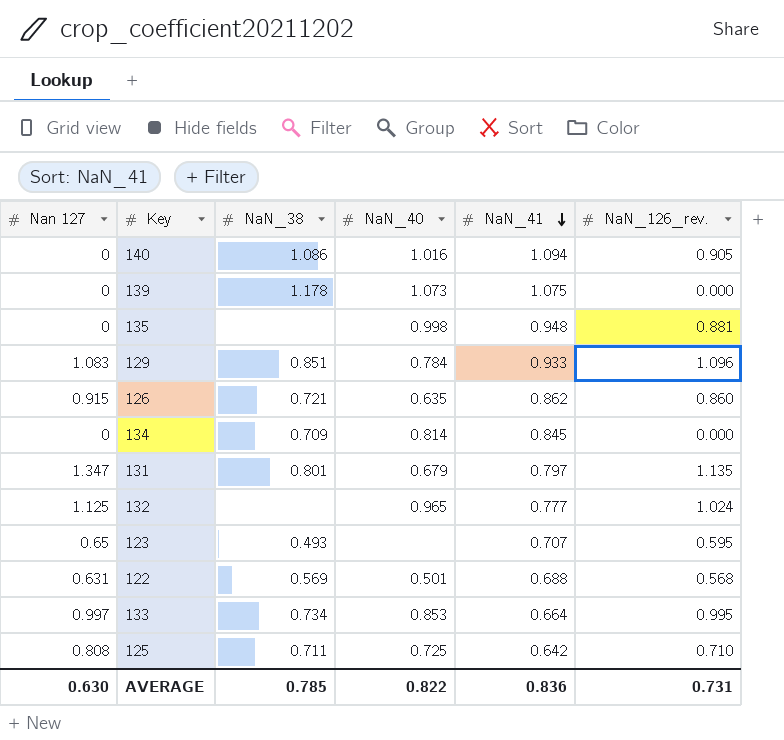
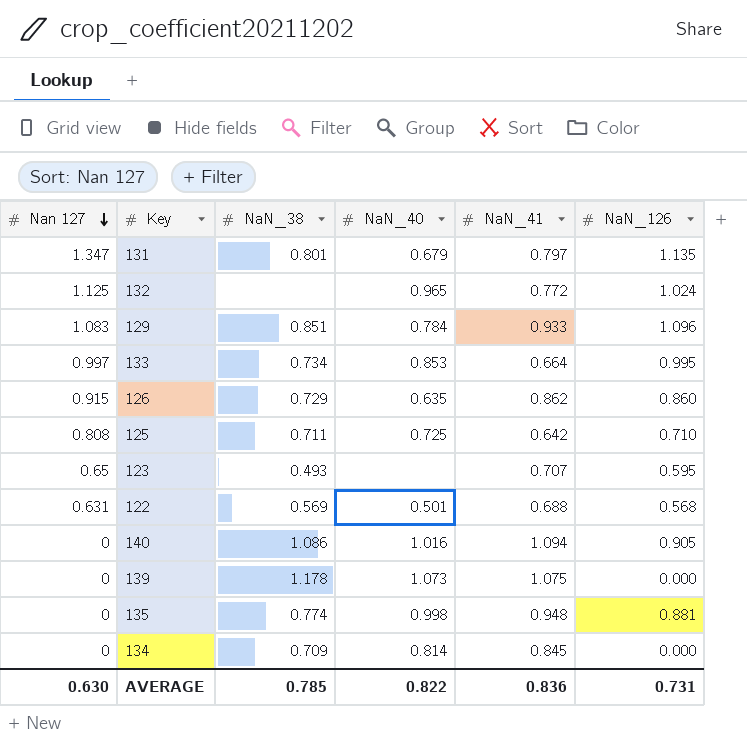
row order: NaN_41 descending -> Nan 127 descending
column name: NaN_126_rev. -> NaN_126
132 | NaN_41: 0.777 -> 0.772
126 | NaN_38: 0.721 -> 0.729
135 | NaN_38: none -> 0.774

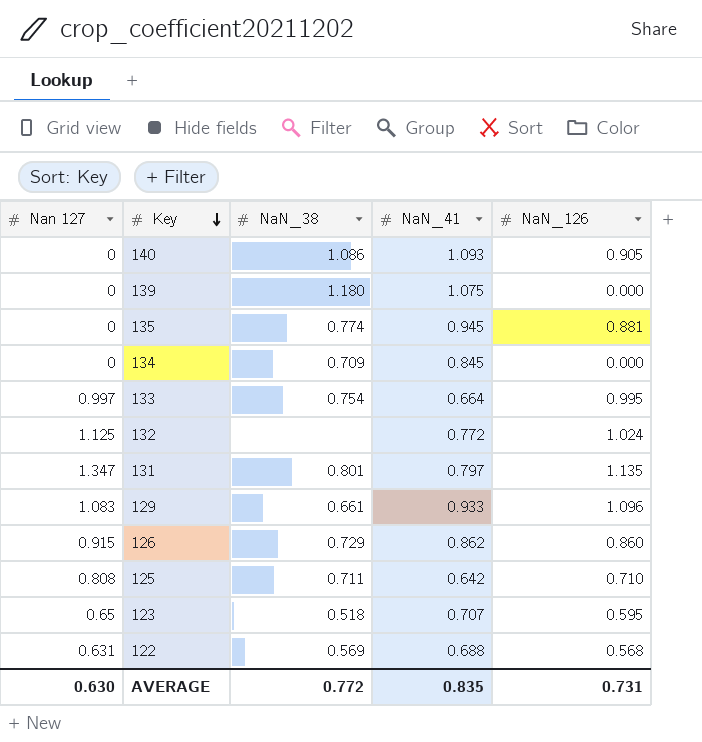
row order: Nan 127 descending -> Key descending
column NaN_40 | position: 4 -> none
140 | NaN_41: 1.094 -> 1.093
139 | NaN_38: 1.178 -> 1.180
135 | NaN_41: 0.948 -> 0.945
133 | NaN_38: 0.734 -> 0.754
129 | NaN_38: 0.851 -> 0.661
123 | NaN_38: 0.493 -> 0.518
AVERAGE | NaN_38: 0.785 -> 0.772
AVERAGE | NaN_41: 0.836 -> 0.835

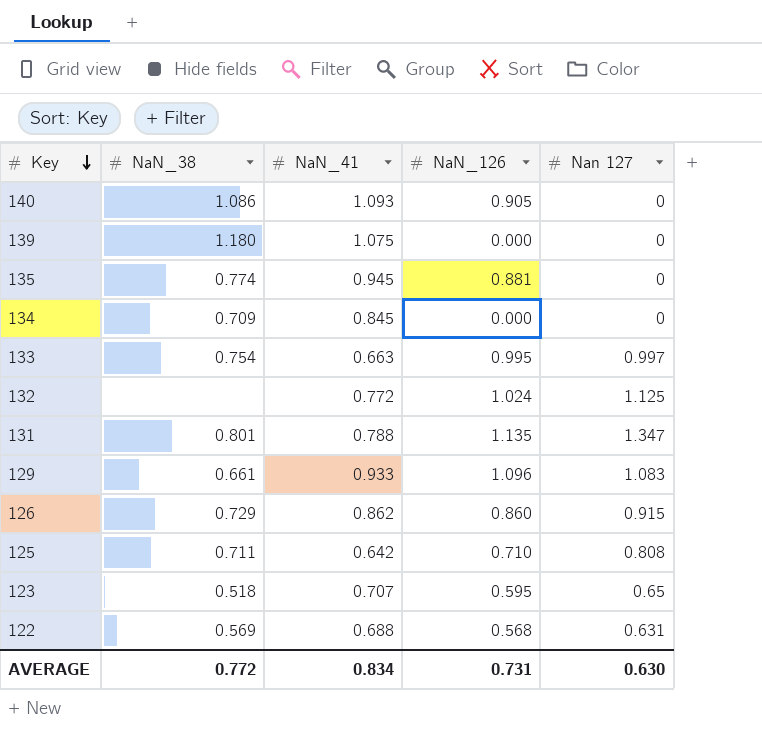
column Nan 127 | position: 1 -> 5
133 | NaN_41: 0.664 -> 0.663
131 | NaN_41: 0.797 -> 0.788
AVERAGE | NaN_41: 0.835 -> 0.834

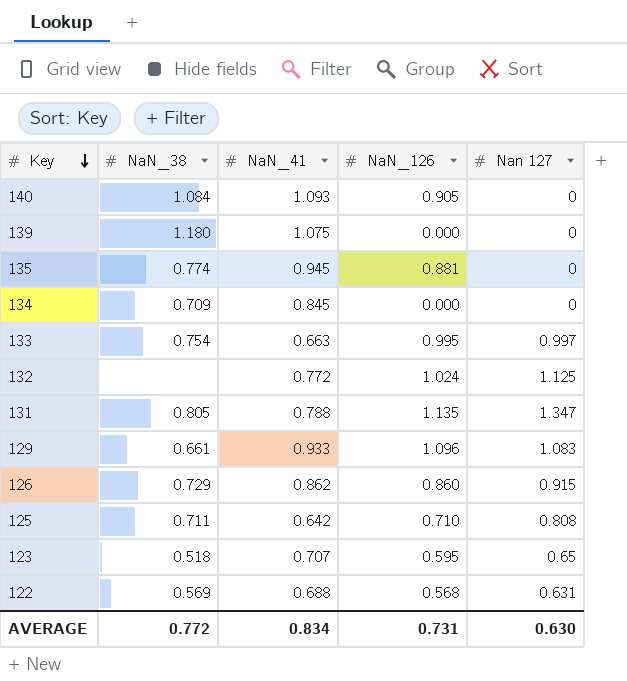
140 | NaN_38: 1.086 -> 1.084
131 | NaN_38: 0.801 -> 0.805

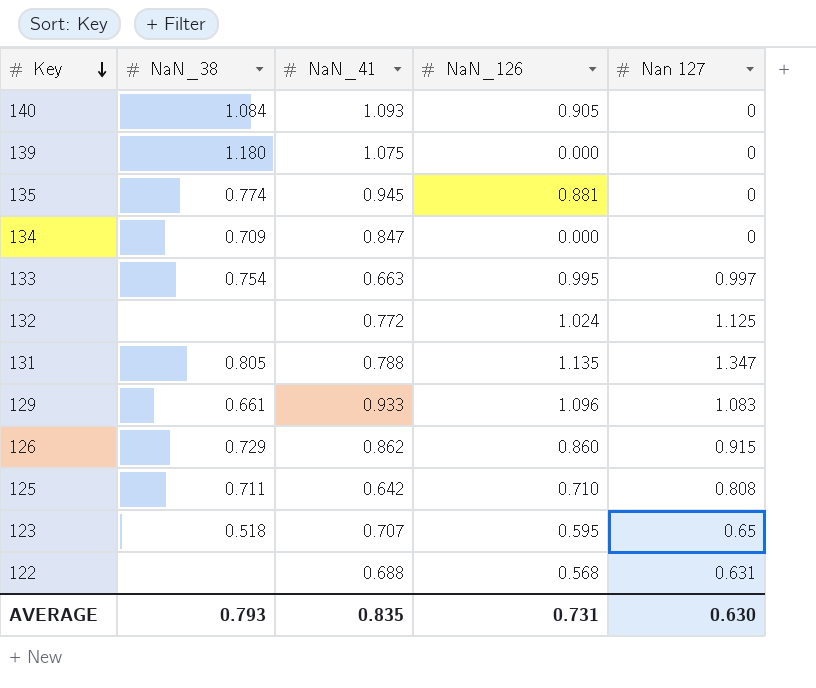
134 | NaN_41: 0.845 -> 0.847
122 | NaN_38: 0.569 -> none
AVERAGE | NaN_38: 0.772 -> 0.793
AVERAGE | NaN_41: 0.834 -> 0.835

